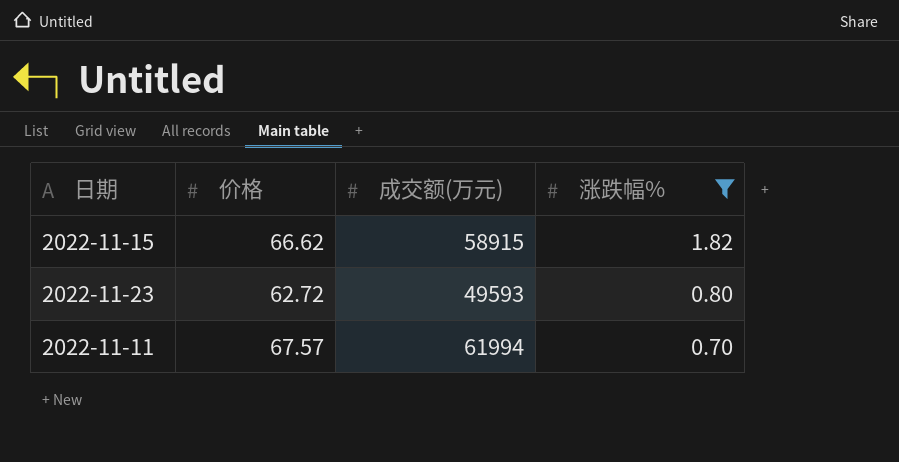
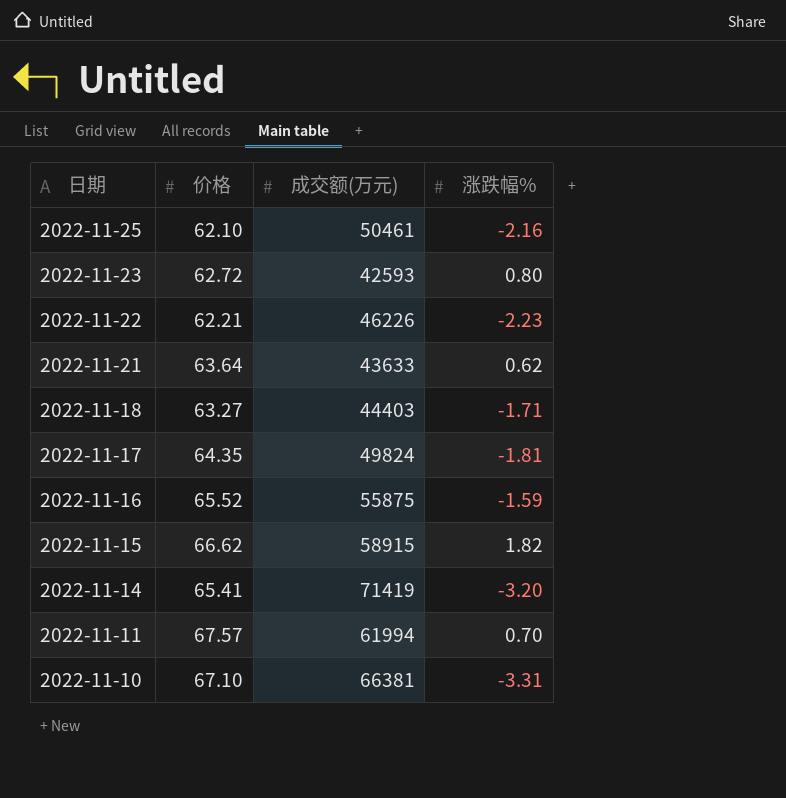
filter: 涨跌幅% >= 0.70 -> none
row order: 涨跌幅% descending -> 日期 descending
2022-11-23 | 成交额(万元): 49593 -> 42593

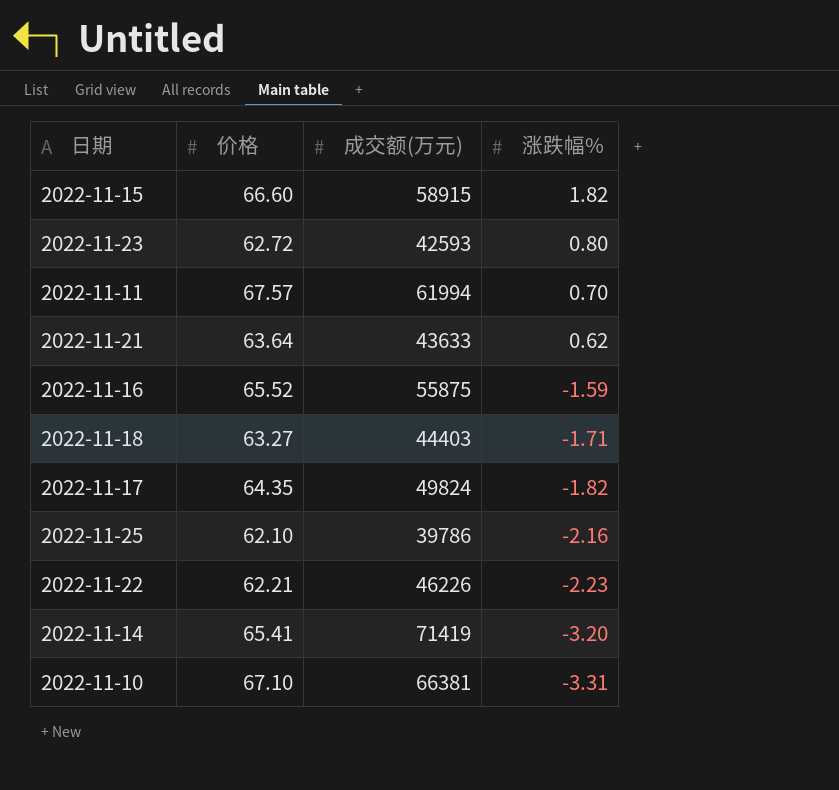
row order: 日期 descending -> 涨跌幅% descending
2022-11-15 | 价格: 66.62 -> 66.60
2022-11-17 | 涨跌幅%: -1.81 -> -1.82
2022-11-25 | 成交额(万元): 50461 -> 39786

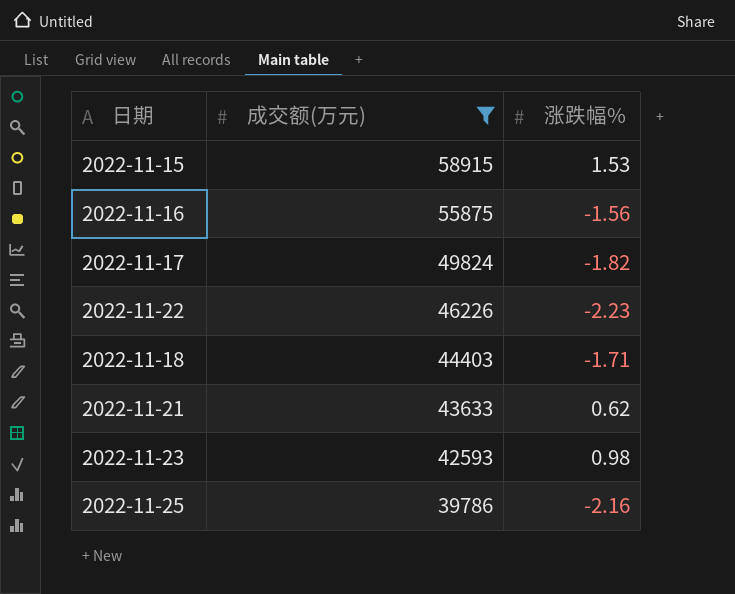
filter: none -> 成交额(万元) <= 58915
row order: 涨跌幅% descending -> 成交额(万元) descending
column 价格 | position: 2 -> none
2022-11-15 | 涨跌幅%: 1.82 -> 1.53
2022-11-16 | 涨跌幅%: -1.59 -> -1.56
2022-11-23 | 涨跌幅%: 0.80 -> 0.98

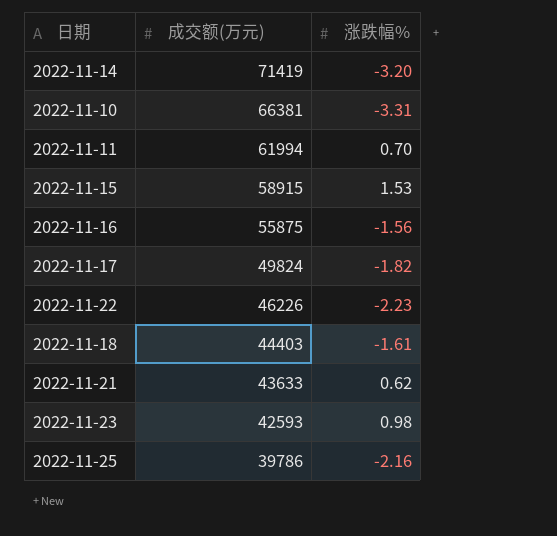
filter: 成交额(万元) <= 58915 -> none
2022-11-18 | 涨跌幅%: -1.71 -> -1.61

